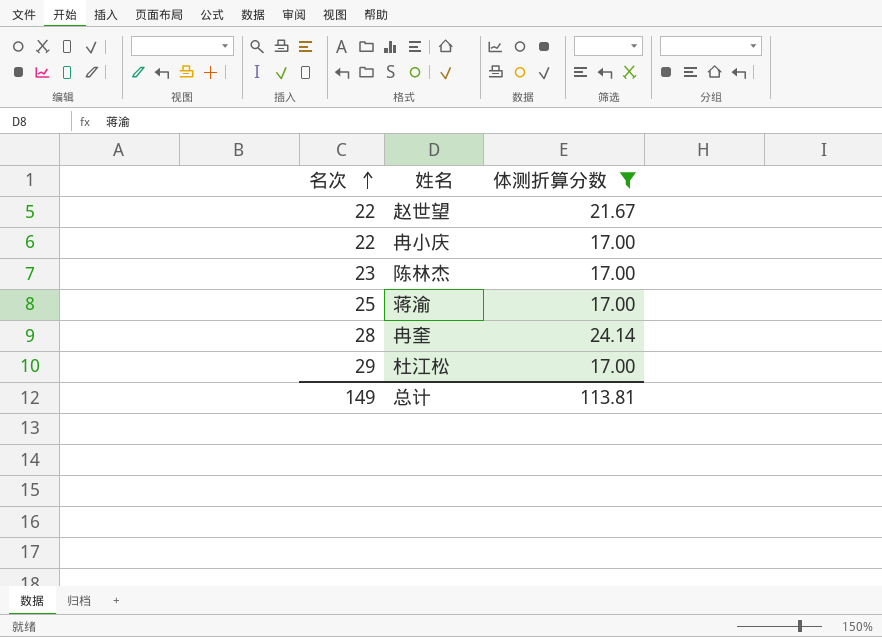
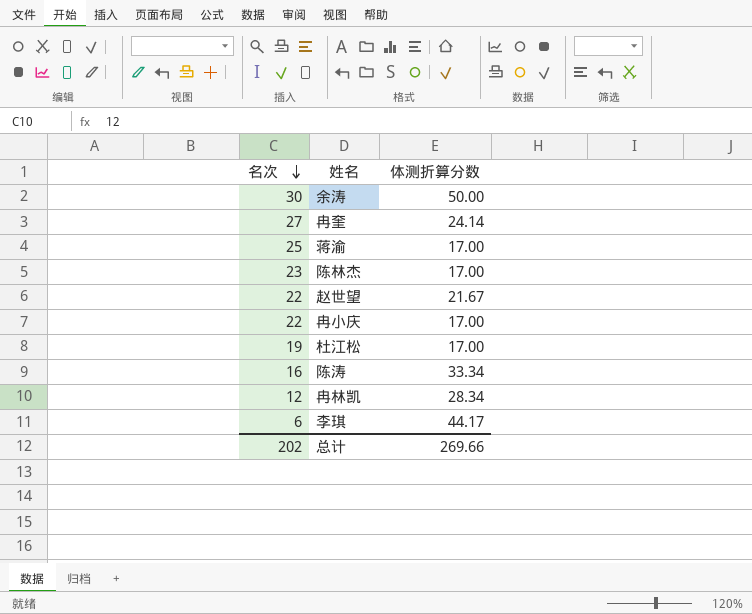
filter: 体测折算分数 <= 24.14 -> none
row order: 名次 ascending -> 名次 descending
冉奎 | 名次: 28 -> 27
杜江松 | 名次: 29 -> 19
总计 | 名次: 149 -> 202
总计 | 体测折算分数: 113.81 -> 269.66

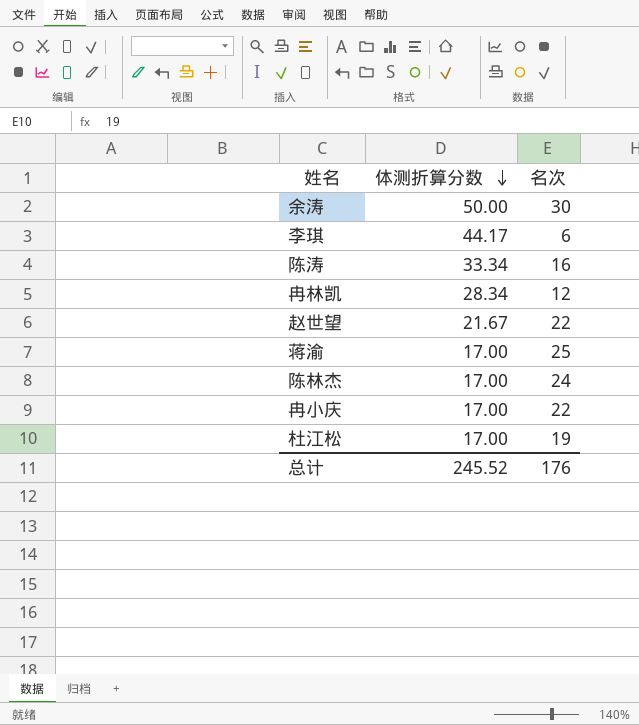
row order: 名次 descending -> 体测折算分数 descending
column 名次 | position: 1 -> 3
row 冉奎: 27 | 24.14 -> none
陈林杰 | 名次: 23 -> 24
总计 | 体测折算分数: 269.66 -> 245.52
总计 | 名次: 202 -> 176

